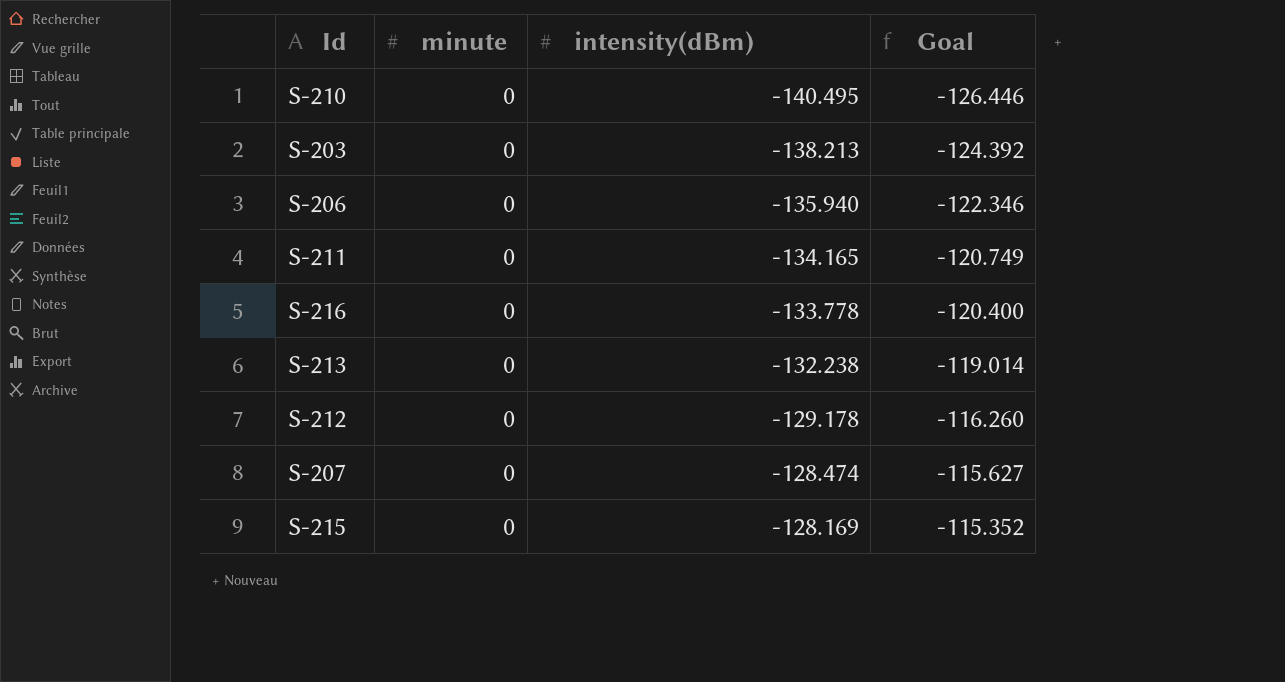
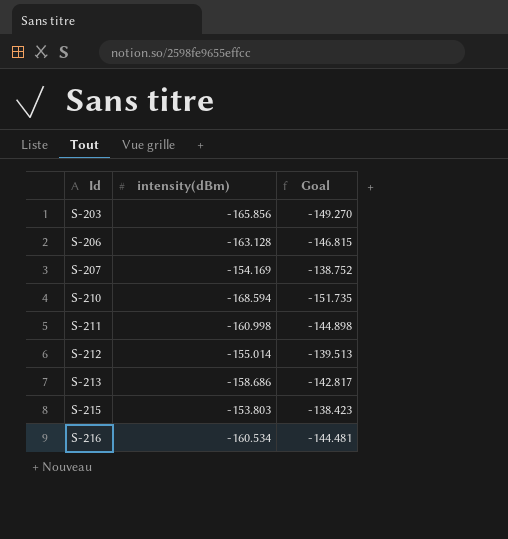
row order: intensity(dBm) ascending -> Id ascending
column minute | position: 2 -> none
S-203 | intensity(dBm): -138.213 -> -165.856
S-203 | Goal: -124.392 -> -149.270
S-206 | intensity(dBm): -135.940 -> -163.128
S-206 | Goal: -122.346 -> -146.815
S-207 | intensity(dBm): -128.474 -> -154.169
S-207 | Goal: -115.627 -> -138.752
S-210 | intensity(dBm): -140.495 -> -168.594
S-210 | Goal: -126.446 -> -151.735
S-211 | intensity(dBm): -134.165 -> -160.998
S-211 | Goal: -120.749 -> -144.898
S-212 | intensity(dBm): -129.178 -> -155.014
S-212 | Goal: -116.260 -> -139.513
S-213 | intensity(dBm): -132.238 -> -158.686
S-213 | Goal: -119.014 -> -142.817
S-215 | intensity(dBm): -128.169 -> -153.803
S-215 | Goal: -115.352 -> -138.423
S-216 | intensity(dBm): -133.778 -> -160.534
S-216 | Goal: -120.400 -> -144.481

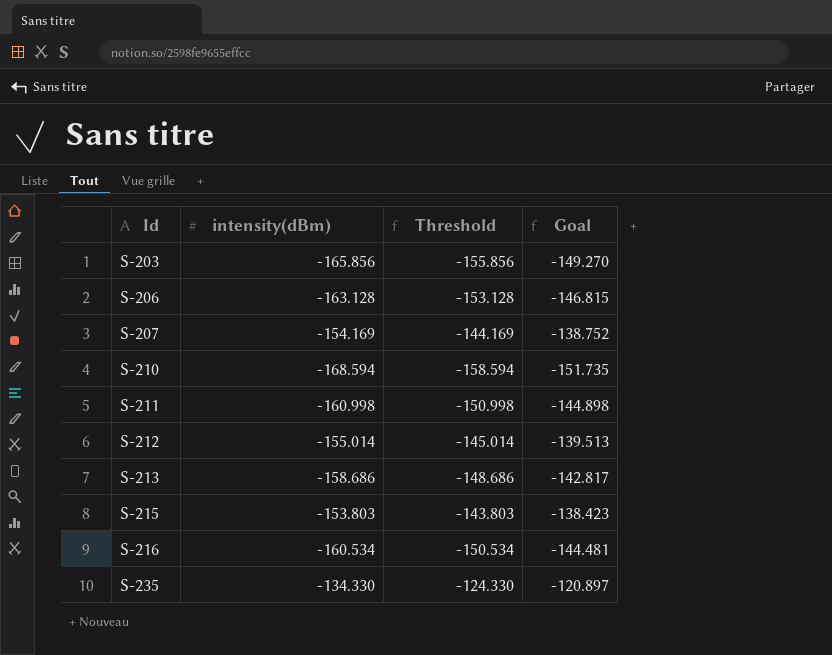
column Threshold | formula: none -> [intensity(dBm)] + 10
row S-235: none -> -134.330 | -124.330 | -120.897

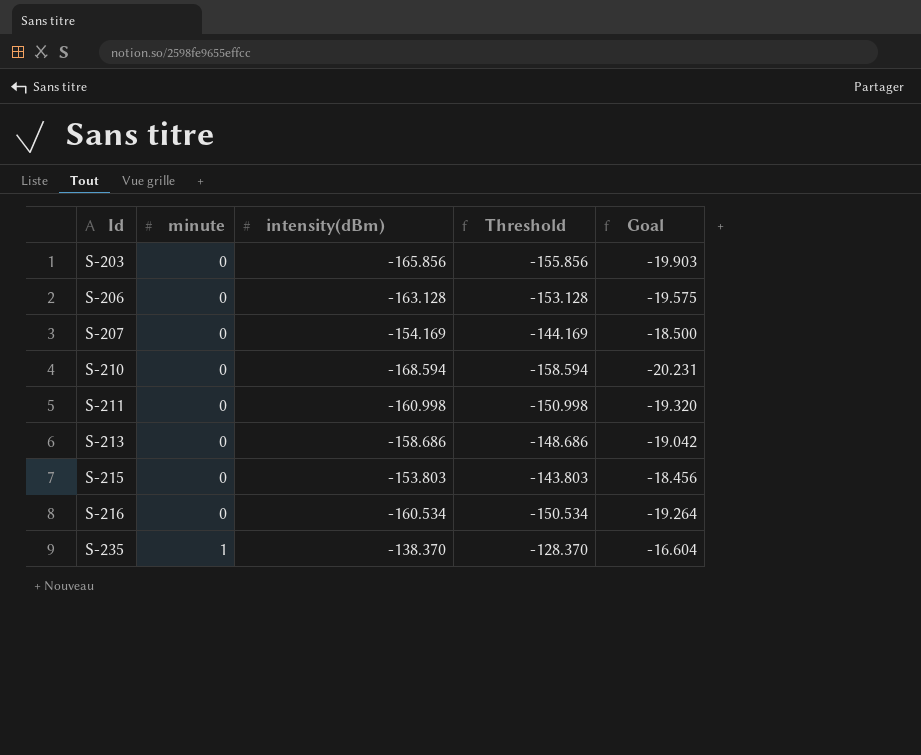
column minute | position: none -> 2
column Goal | formula: [intensity(dBm)] * 0.9 -> [intensity(dBm)] * 0.12
row S-212: -155.014 | -145.014 | -139.513 -> none
S-235 | intensity(dBm): -134.330 -> -138.370
S-235 | Threshold: -124.330 -> -128.370

